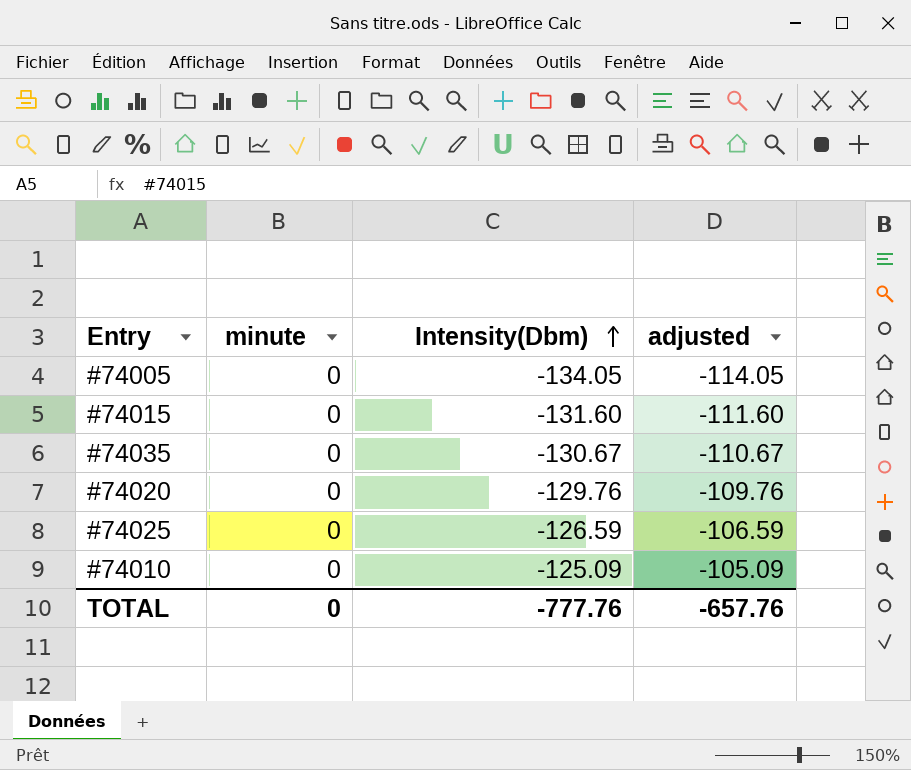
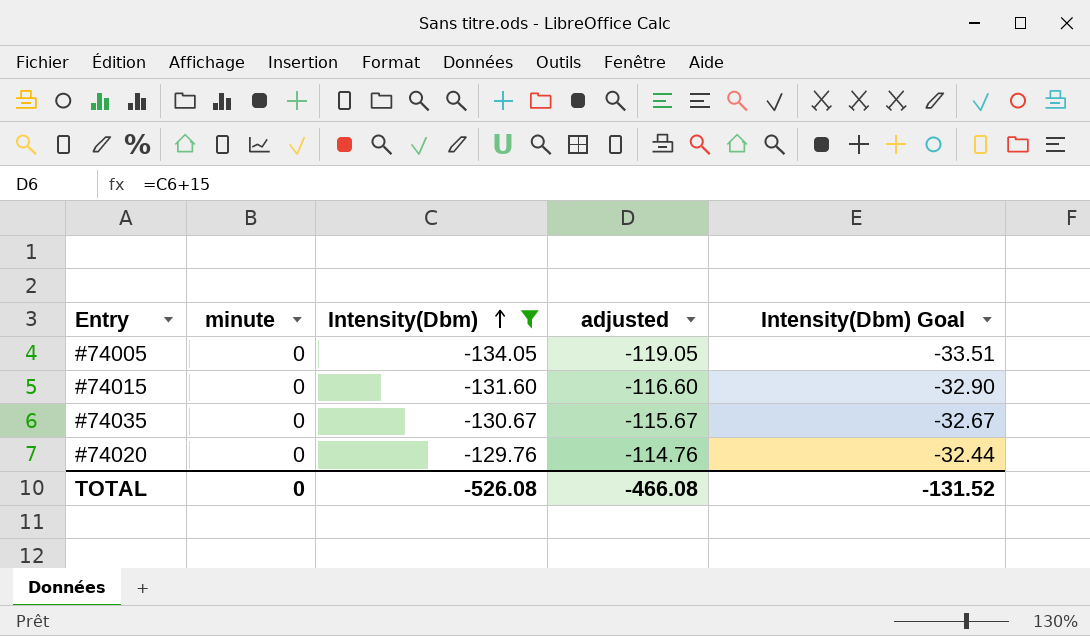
filter: none -> Intensity(Dbm) <= -129.76
column adjusted | formula: [Intensity(Dbm)] + 20 -> [Intensity(Dbm)] + 15
column Intensity(Dbm) Goal | formula: none -> [Intensity(Dbm)] * 0.25
TOTAL | Intensity(Dbm): -777.76 -> -526.08
TOTAL | adjusted: -657.76 -> -466.08

